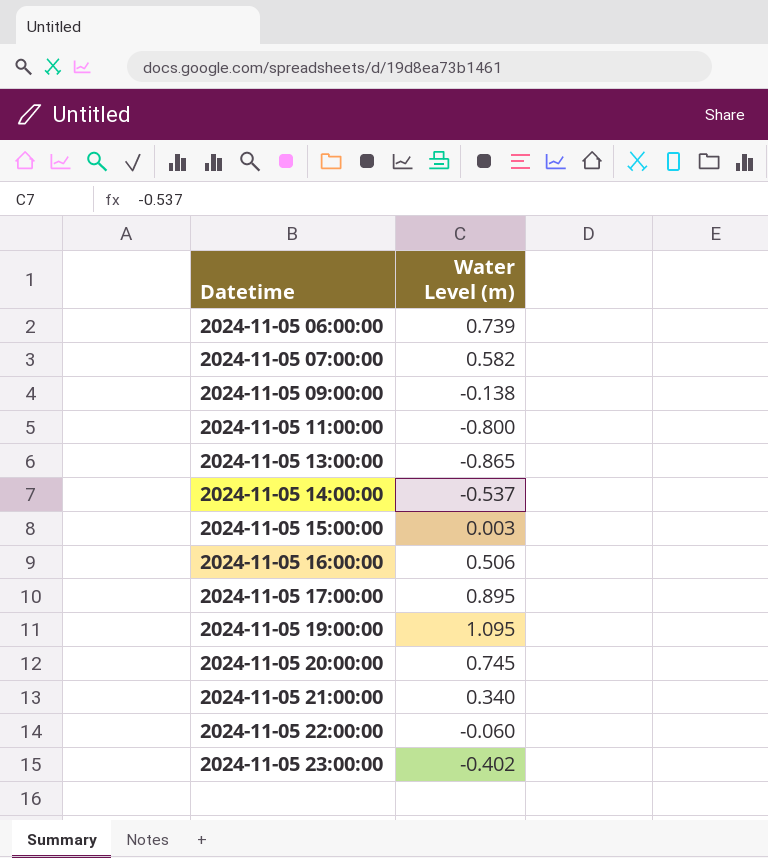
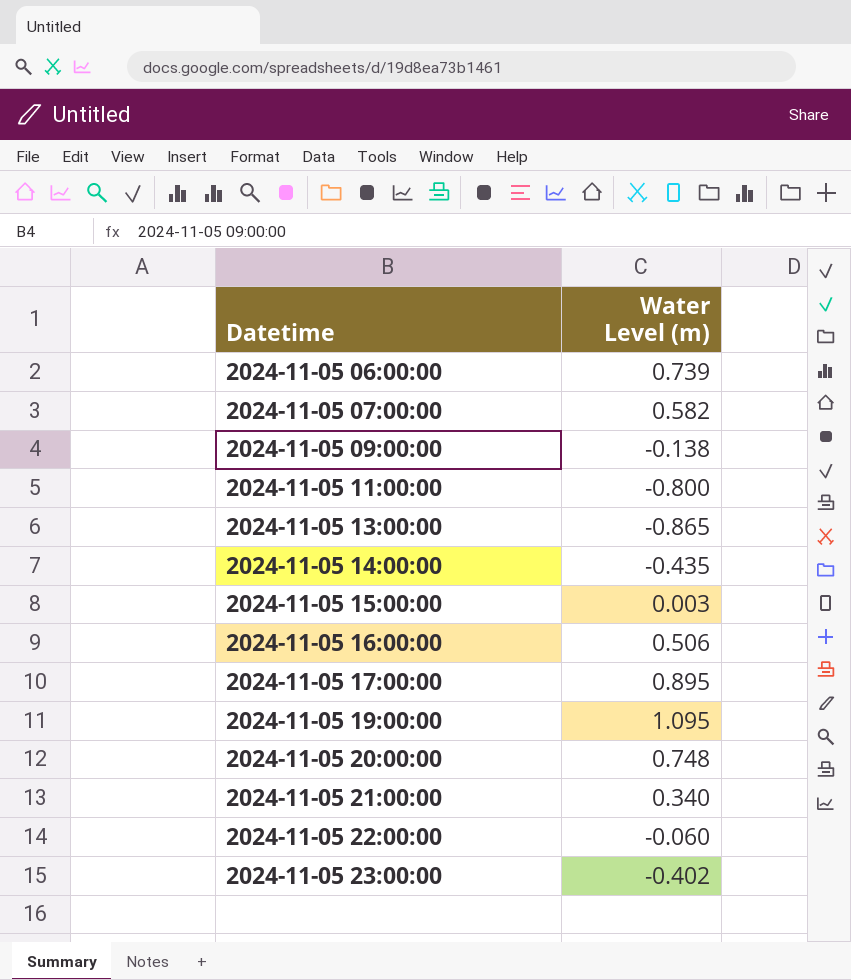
2024-11-05 14:00:00 | Water Level (m): -0.537 -> -0.435
2024-11-05 20:00:00 | Water Level (m): 0.745 -> 0.748

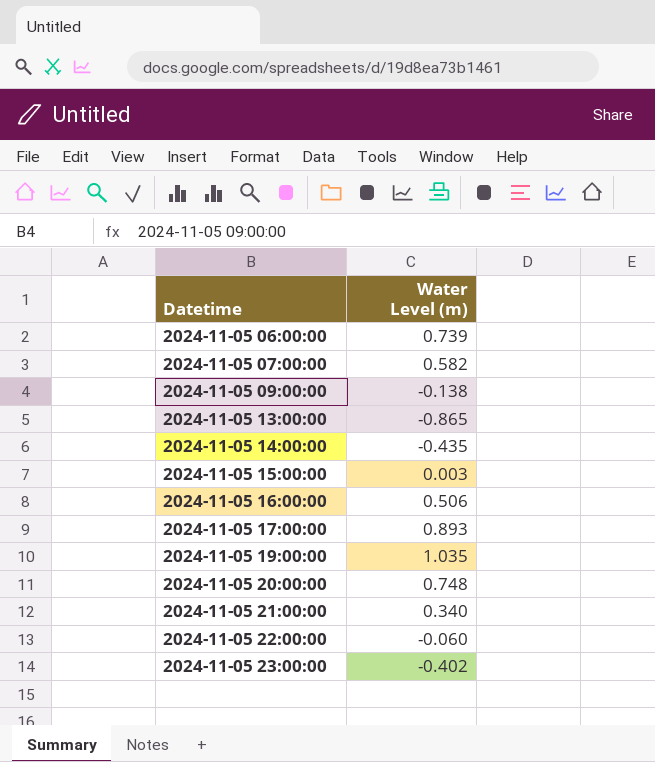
row 2024-11-05 11:00:00: -0.800 -> none
2024-11-05 17:00:00 | Water Level (m): 0.895 -> 0.893
2024-11-05 19:00:00 | Water Level (m): 1.095 -> 1.035

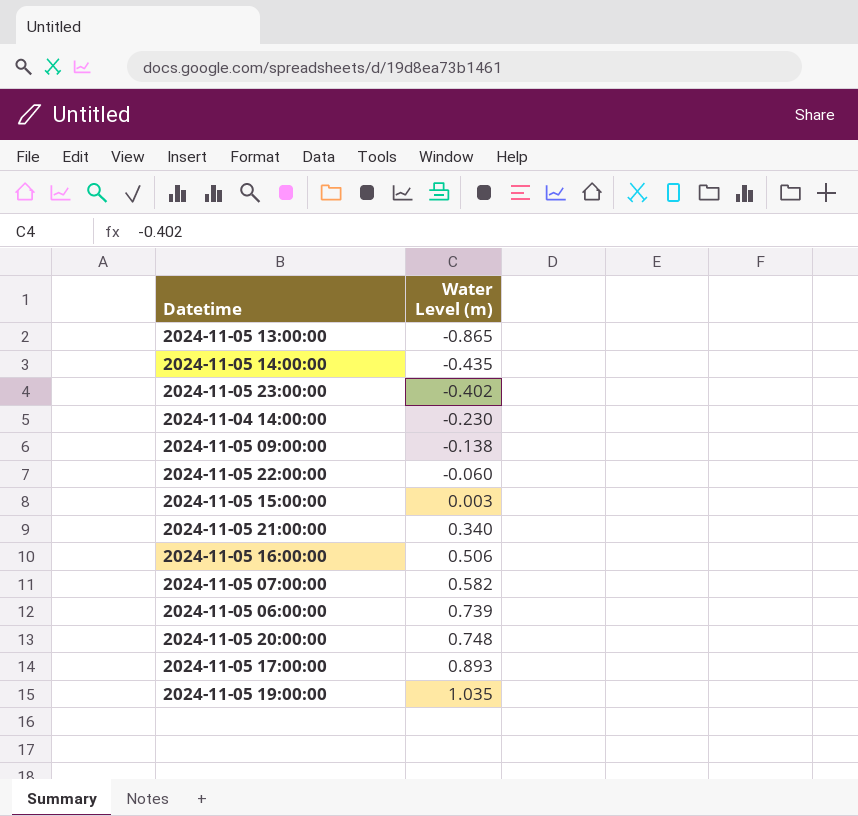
row order: Datetime ascending -> Water Level (m) ascending
row 2024-11-04 14:00:00: none -> -0.230

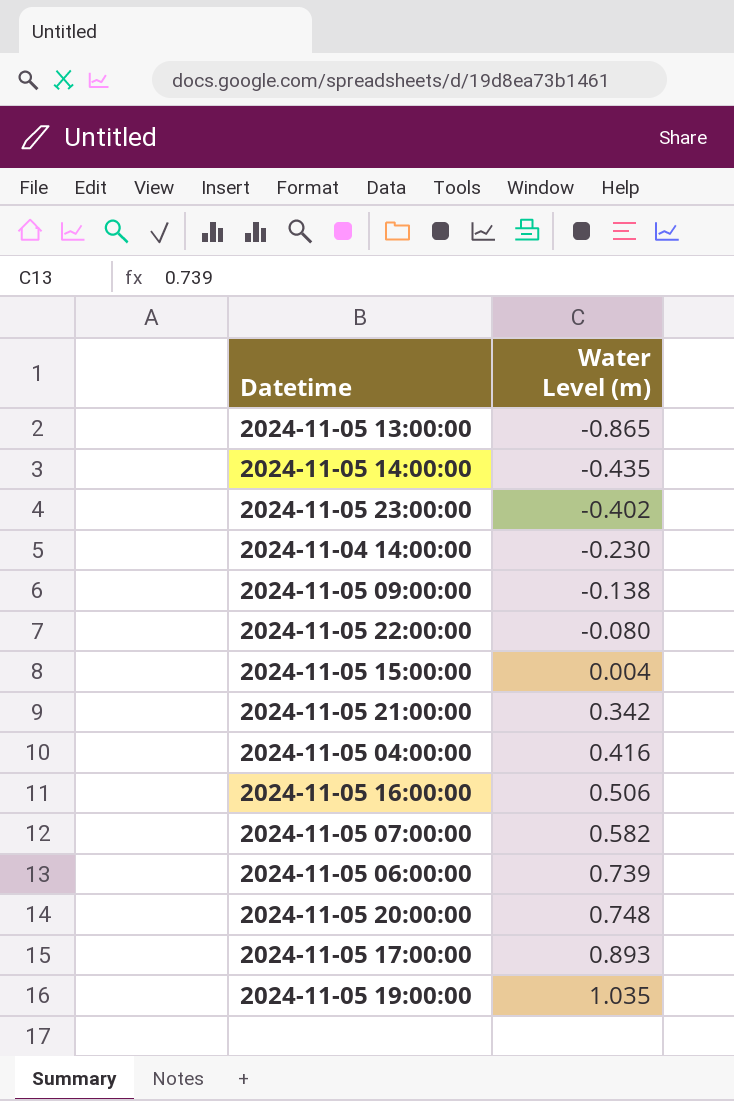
2024-11-05 22:00:00 | Water Level (m): -0.060 -> -0.080
2024-11-05 15:00:00 | Water Level (m): 0.003 -> 0.004
2024-11-05 21:00:00 | Water Level (m): 0.340 -> 0.342
row 2024-11-05 04:00:00: none -> 0.416

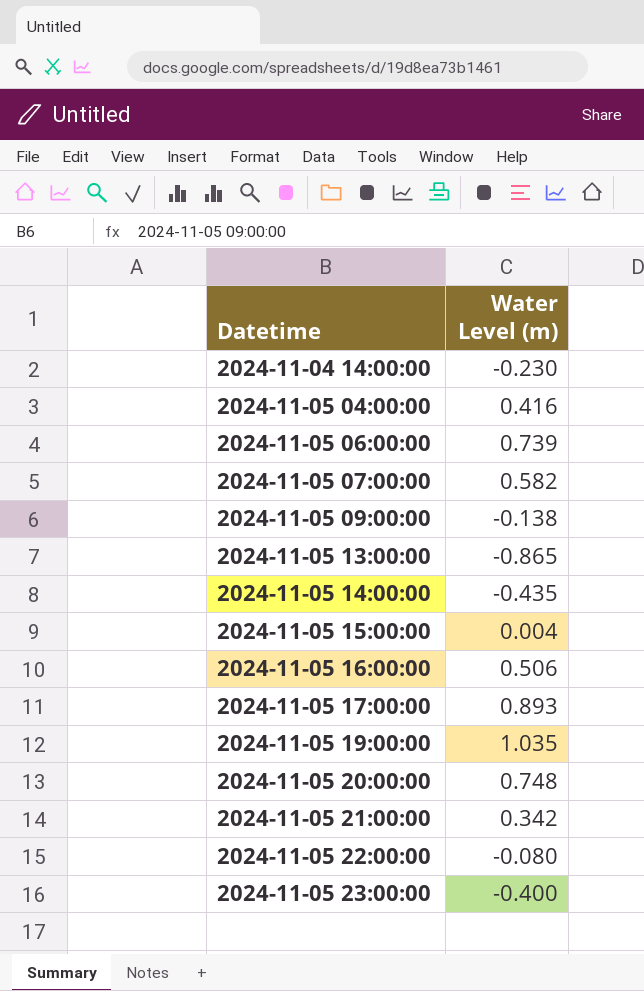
row order: Water Level (m) ascending -> Datetime ascending
2024-11-05 23:00:00 | Water Level (m): -0.402 -> -0.400

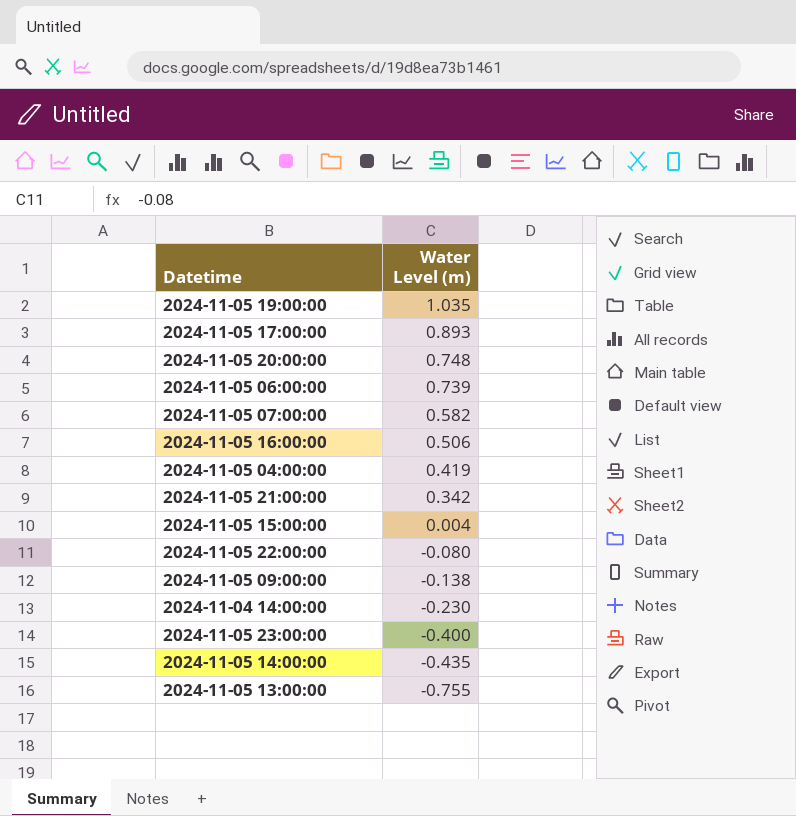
row order: Datetime ascending -> Water Level (m) descending
2024-11-05 04:00:00 | Water Level (m): 0.416 -> 0.419
2024-11-05 13:00:00 | Water Level (m): -0.865 -> -0.755

